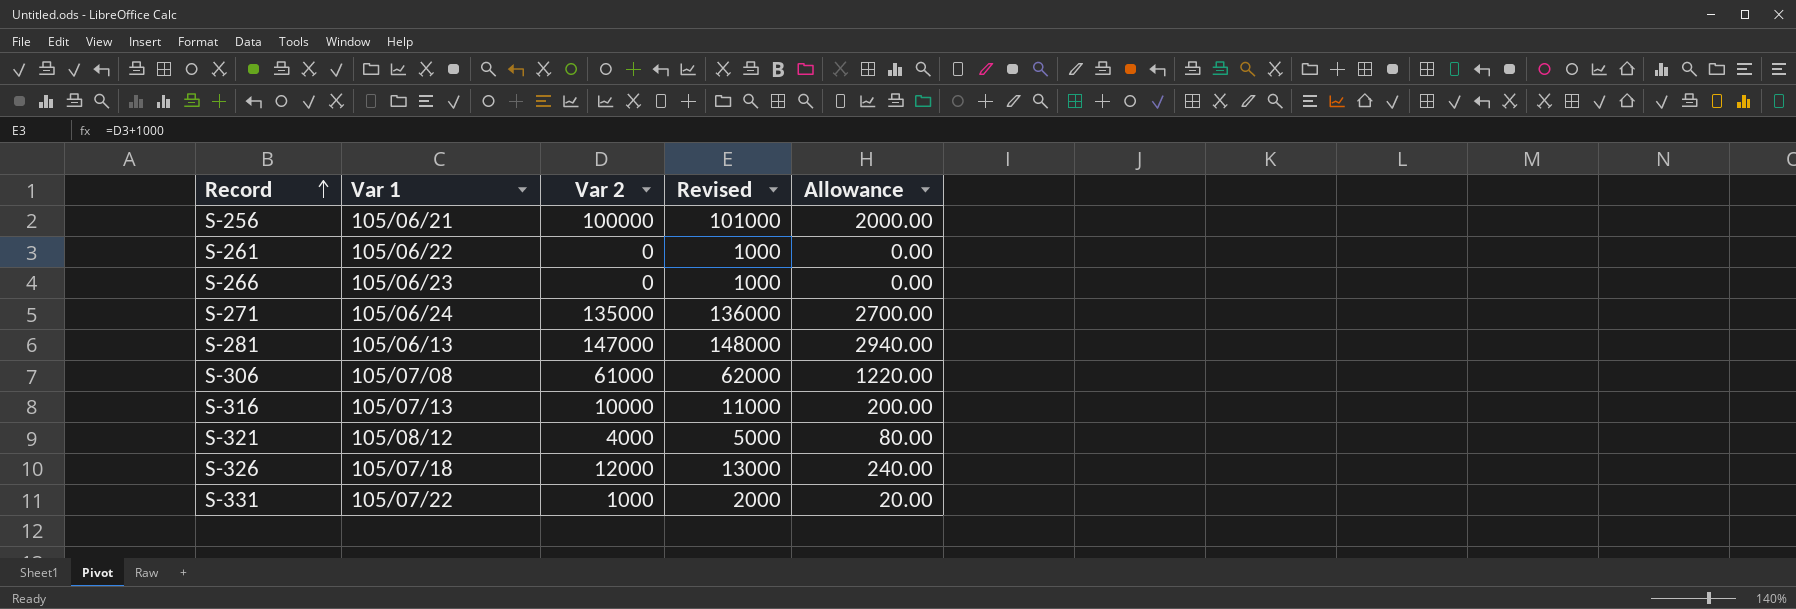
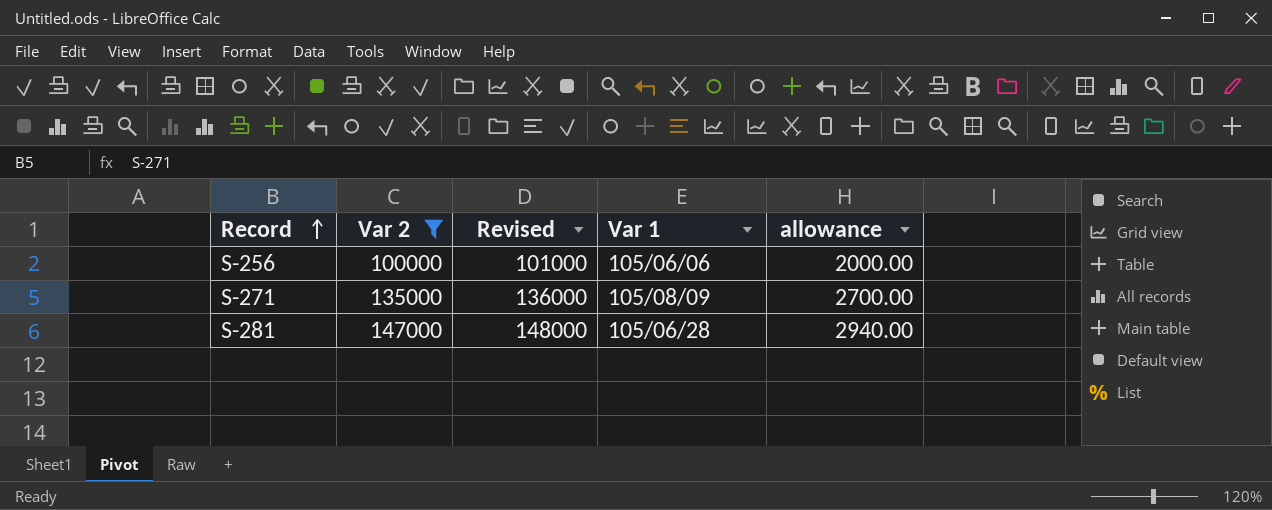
filter: none -> Var 2 >= 100000
column Var 1 | position: 2 -> 4
column name: Allowance -> allowance
S-256 | Var 1: 105/06/21 -> 105/06/06
S-271 | Var 1: 105/06/24 -> 105/08/09
S-281 | Var 1: 105/06/13 -> 105/06/28

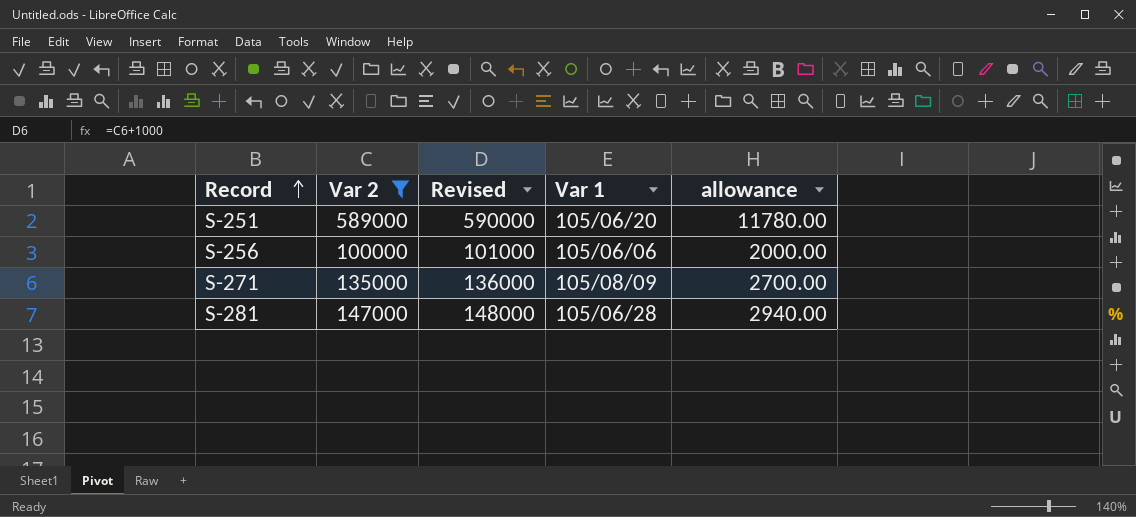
row S-251: none -> 589000 | 590000 | 105/06/20 | 11780.00

